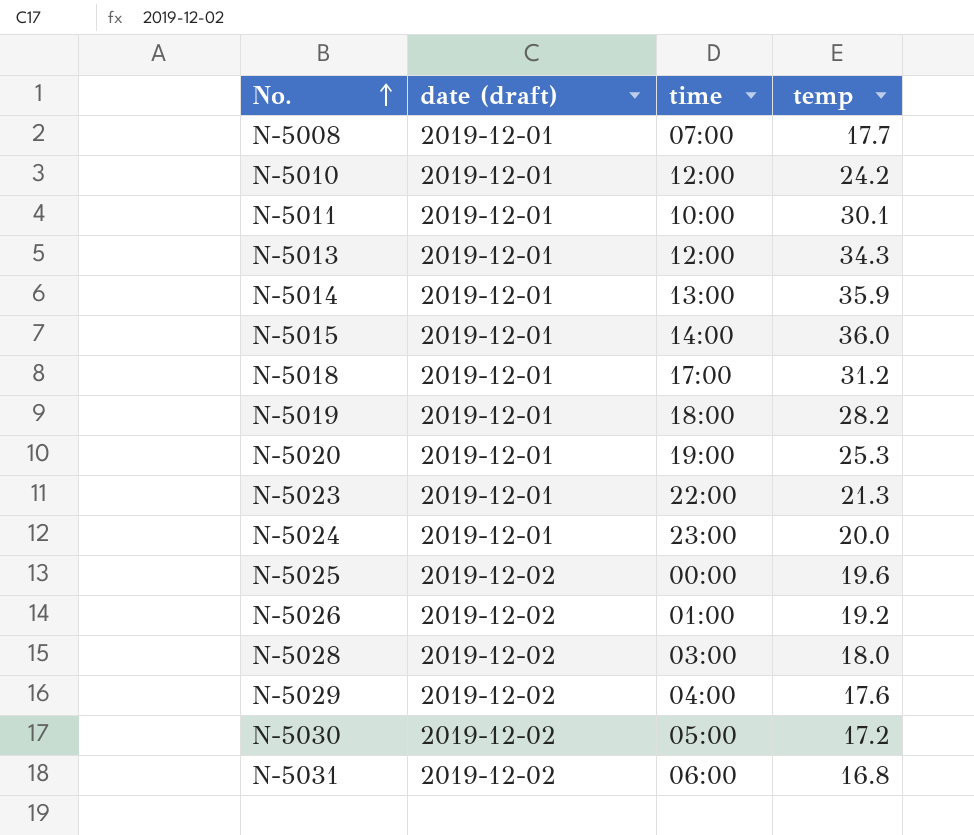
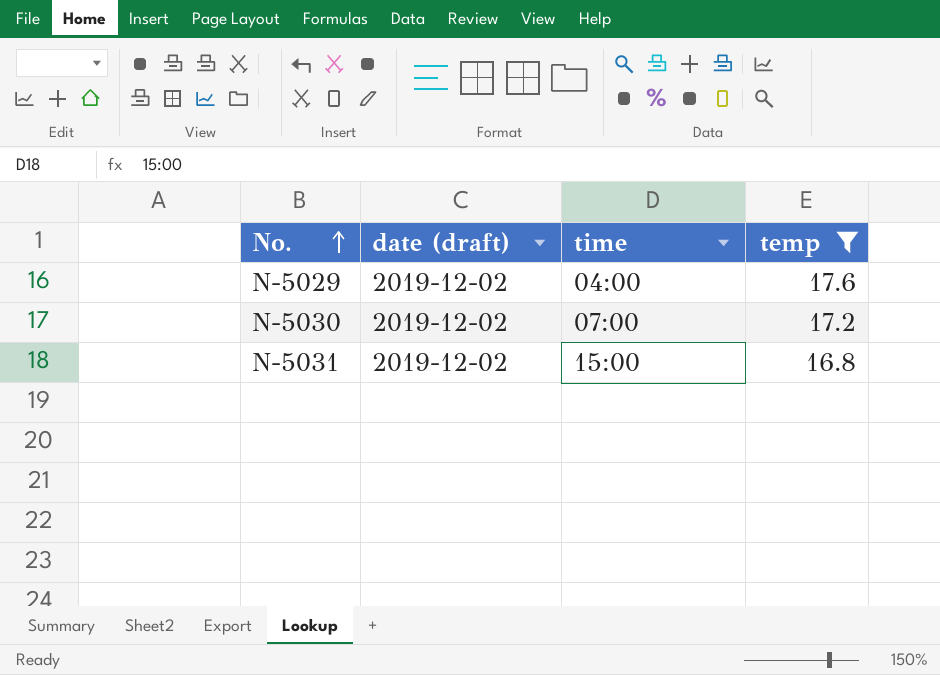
filter: none -> temp <= 17.6
N-5030 | time: 05:00 -> 07:00
N-5031 | time: 06:00 -> 15:00

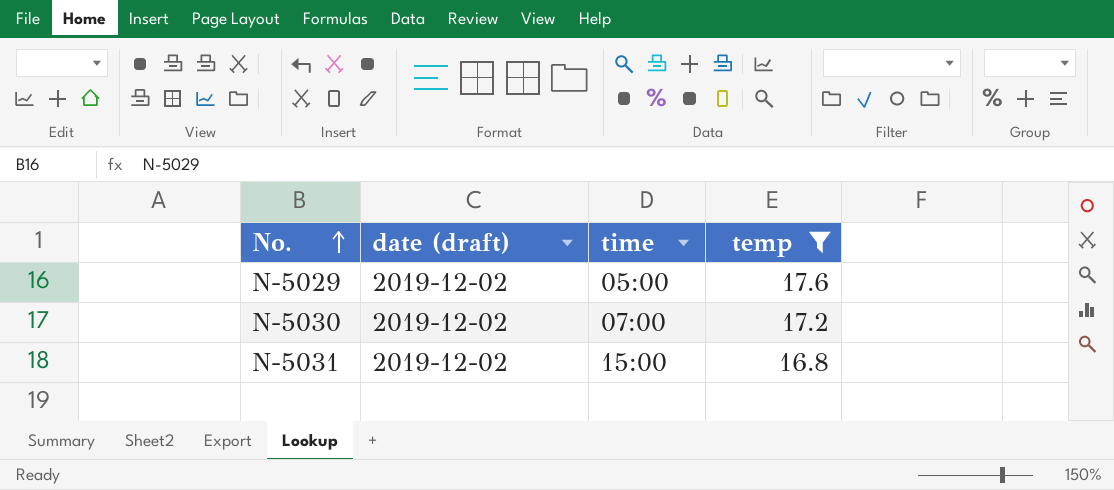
N-5029 | time: 04:00 -> 05:00

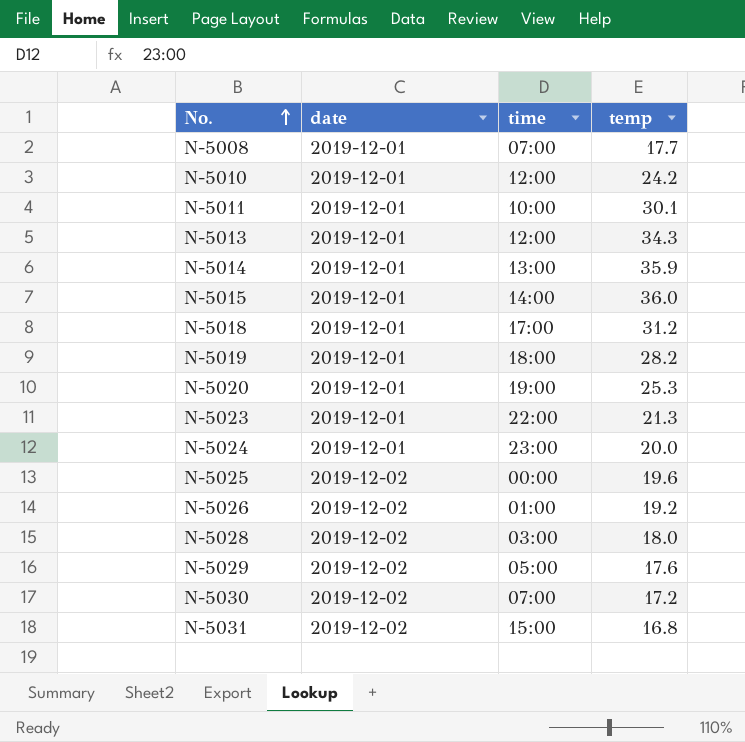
filter: temp <= 17.6 -> none
column name: date (draft) -> date

